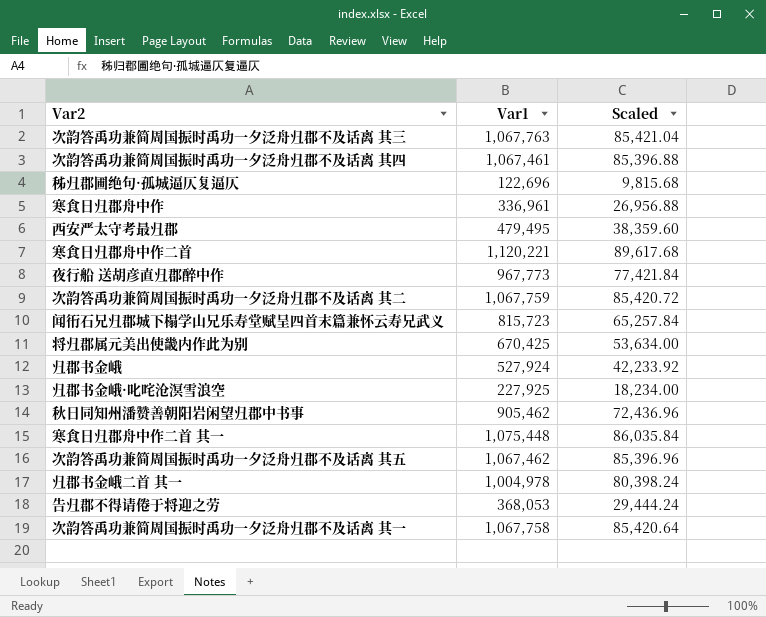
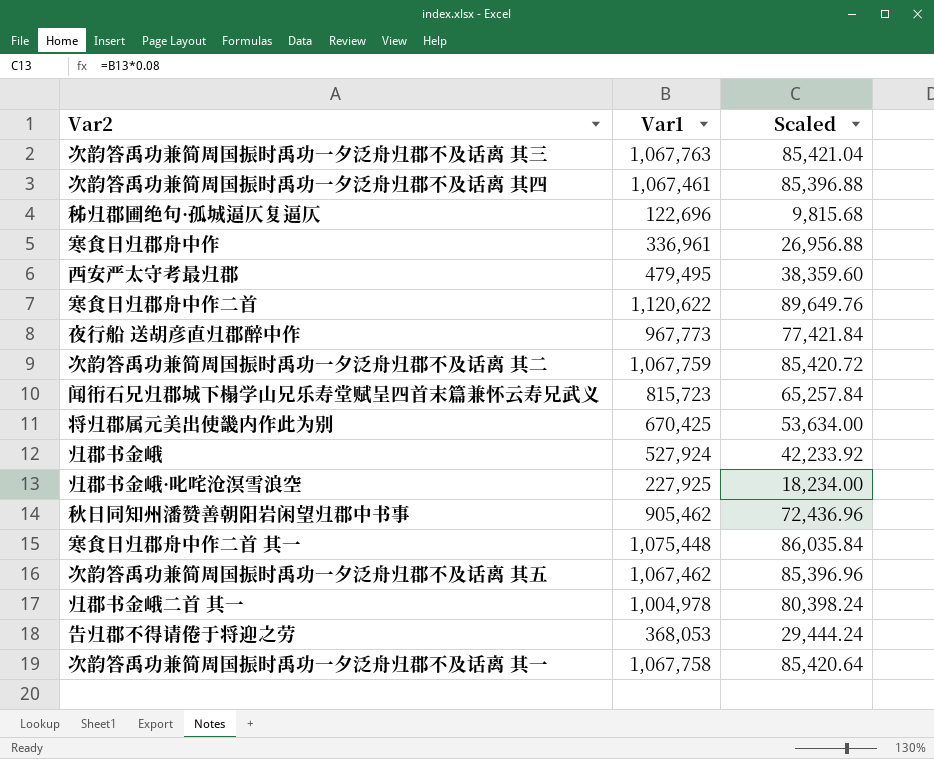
寒食日归郡舟中作二首 | Var1: 1,120,221 -> 1,120,622
寒食日归郡舟中作二首 | Scaled: 89,617.68 -> 89,649.76

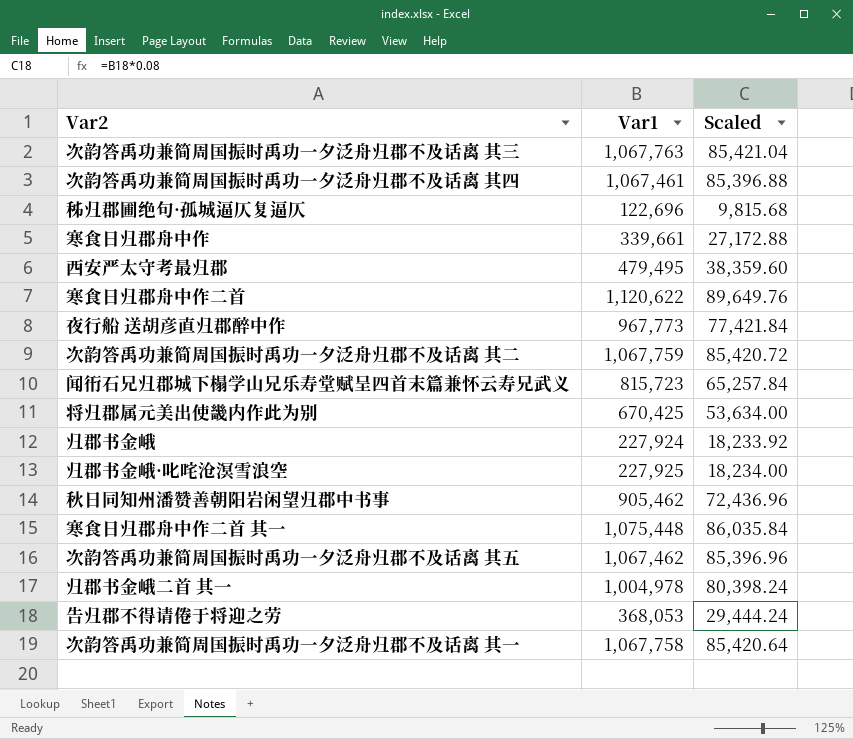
寒食日归郡舟中作 | Var1: 336,961 -> 339,661
寒食日归郡舟中作 | Scaled: 26,956.88 -> 27,172.88
归郡书金峨 | Var1: 527,924 -> 227,924
归郡书金峨 | Scaled: 42,233.92 -> 18,233.92

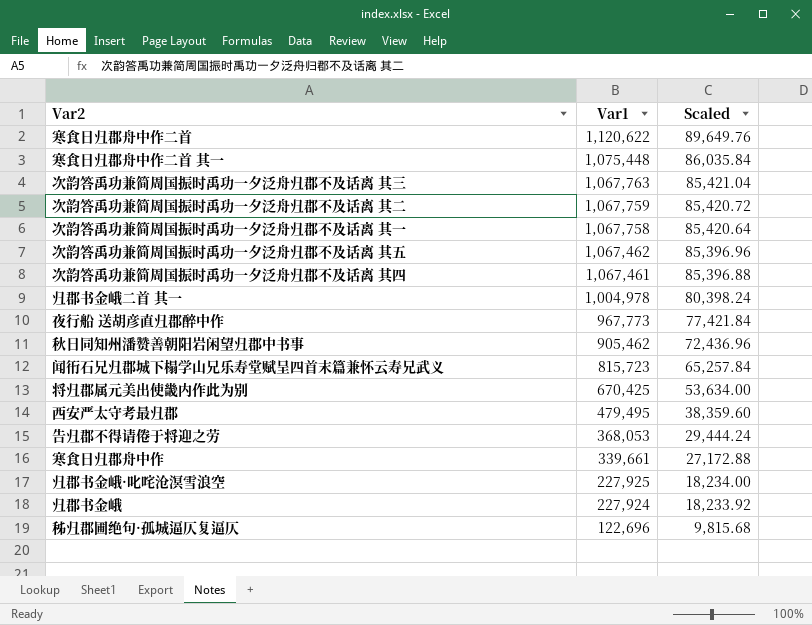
row order: none -> Var1 descending

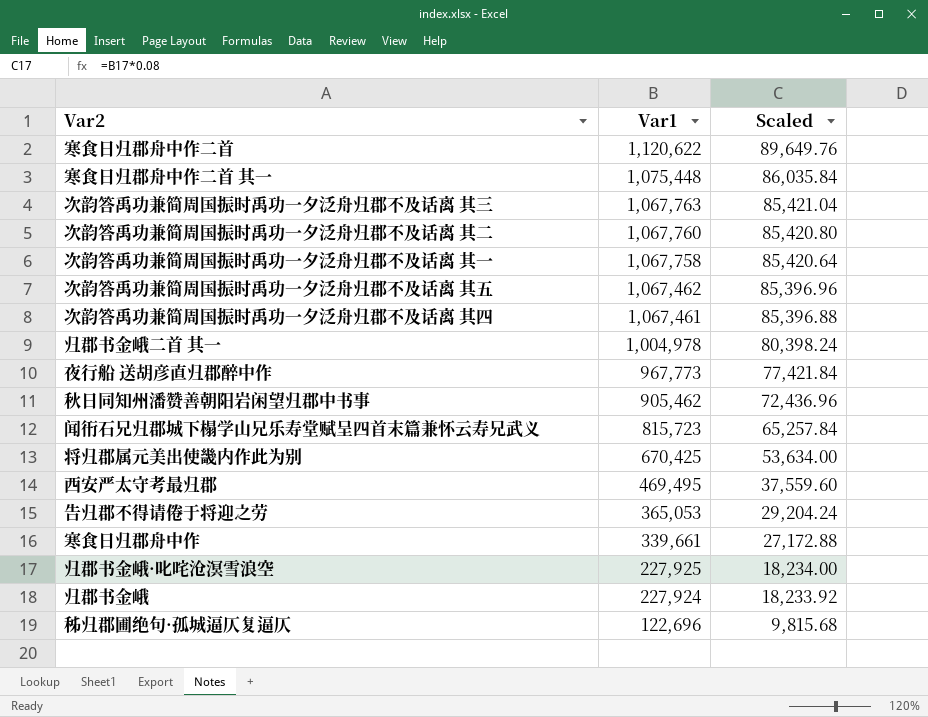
次韵答禹功兼简周国振时禹功一夕泛舟归郡不及话离 其二 | Var1: 1,067,759 -> 1,067,760
次韵答禹功兼简周国振时禹功一夕泛舟归郡不及话离 其二 | Scaled: 85,420.72 -> 85,420.80
西安严太守考最归郡 | Var1: 479,495 -> 469,495
西安严太守考最归郡 | Scaled: 38,359.60 -> 37,559.60
告归郡不得请倦于将迎之劳 | Var1: 368,053 -> 365,053
告归郡不得请倦于将迎之劳 | Scaled: 29,444.24 -> 29,204.24

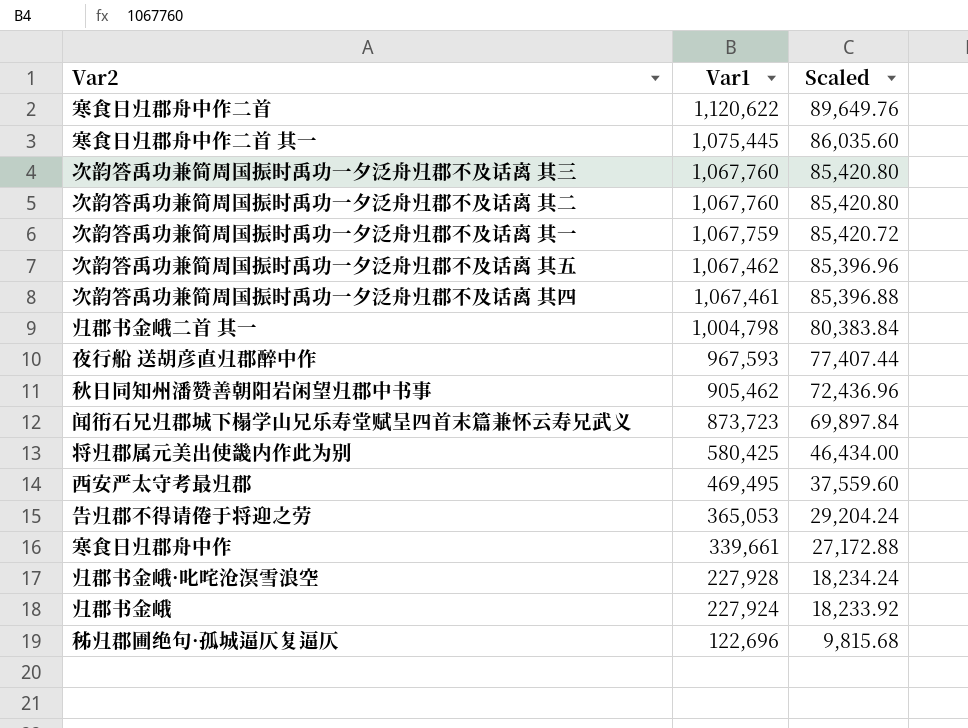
寒食日归郡舟中作二首 其一 | Var1: 1,075,448 -> 1,075,445
寒食日归郡舟中作二首 其一 | Scaled: 86,035.84 -> 86,035.60
次韵答禹功兼简周国振时禹功一夕泛舟归郡不及话离 其三 | Var1: 1,067,763 -> 1,067,760
次韵答禹功兼简周国振时禹功一夕泛舟归郡不及话离 其三 | Scaled: 85,421.04 -> 85,420.80
次韵答禹功兼简周国振时禹功一夕泛舟归郡不及话离 其一 | Var1: 1,067,758 -> 1,067,759
次韵答禹功兼简周国振时禹功一夕泛舟归郡不及话离 其一 | Scaled: 85,420.64 -> 85,420.72
归郡书金峨二首 其一 | Var1: 1,004,978 -> 1,004,798
归郡书金峨二首 其一 | Scaled: 80,398.24 -> 80,383.84
夜行船 送胡彦直归郡醉中作 | Var1: 967,773 -> 967,593
夜行船 送胡彦直归郡醉中作 | Scaled: 77,421.84 -> 77,407.44
闻衎石兄归郡城下榻学山兄乐寿堂赋呈四首末篇兼怀云寿兄武义 | Var1: 815,723 -> 873,723
闻衎石兄归郡城下榻学山兄乐寿堂赋呈四首末篇兼怀云寿兄武义 | Scaled: 65,257.84 -> 69,897.84
将归郡属元美出使畿内作此为别 | Var1: 670,425 -> 580,425
将归郡属元美出使畿内作此为别 | Scaled: 53,634.00 -> 46,434.00
归郡书金峨·叱咤沧溟雪浪空 | Var1: 227,925 -> 227,928
归郡书金峨·叱咤沧溟雪浪空 | Scaled: 18,234.00 -> 18,234.24

